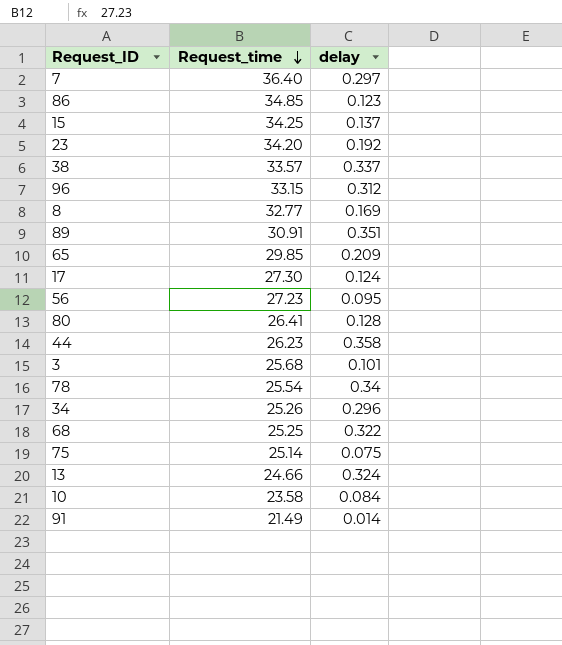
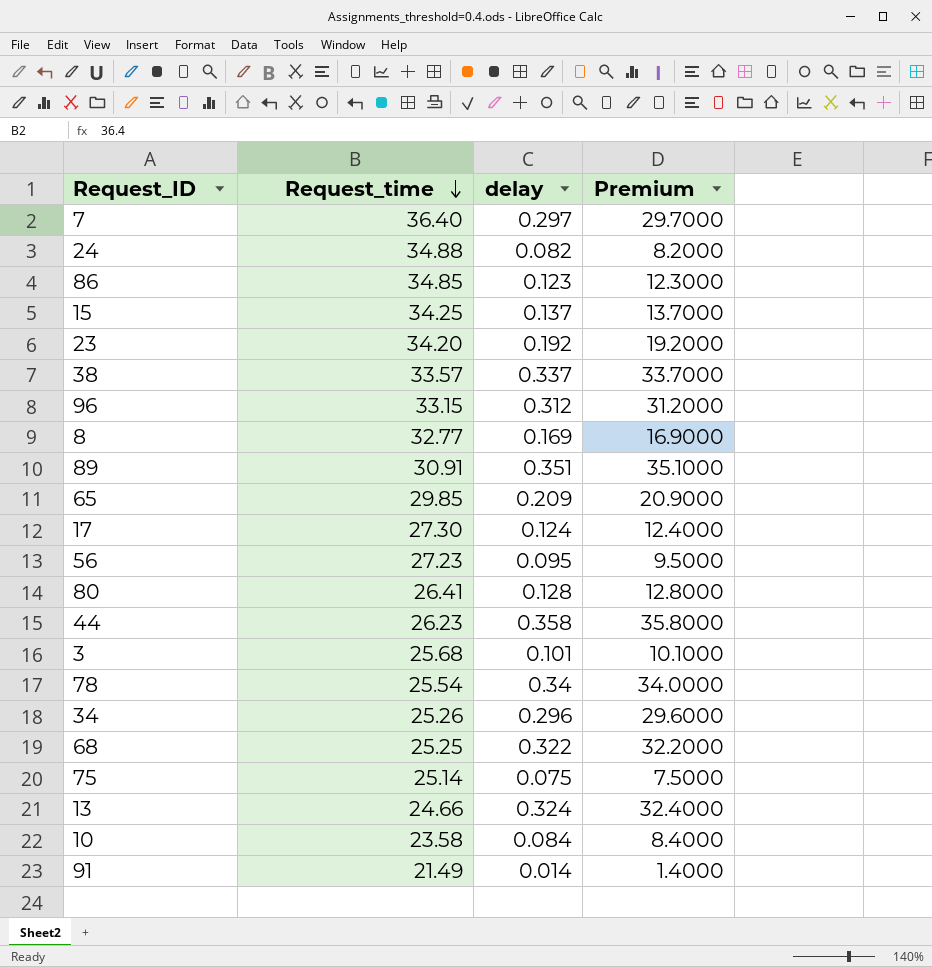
column Premium | formula: none -> [delay] * 100
row 24: none -> 34.88 | 0.082 | 8.2000

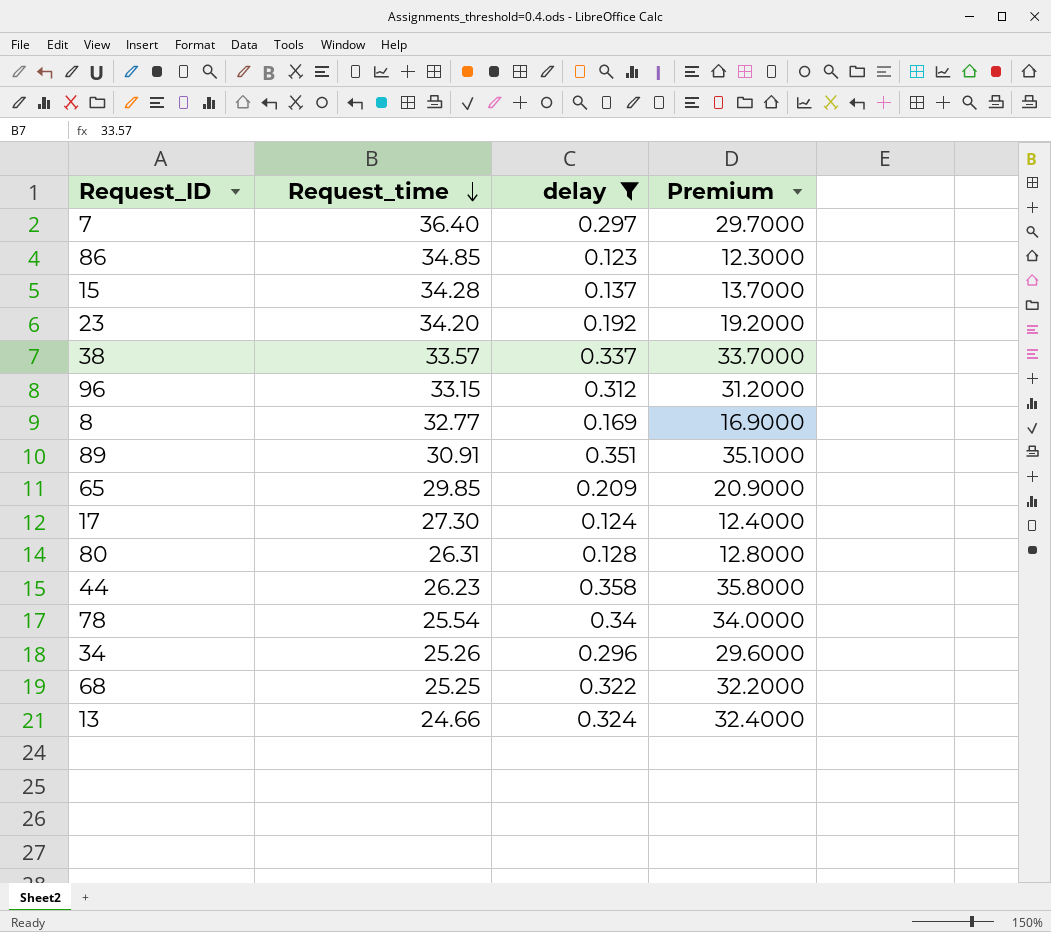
filter: none -> delay >= 0.123
15 | Request_time: 34.25 -> 34.28
80 | Request_time: 26.41 -> 26.31

